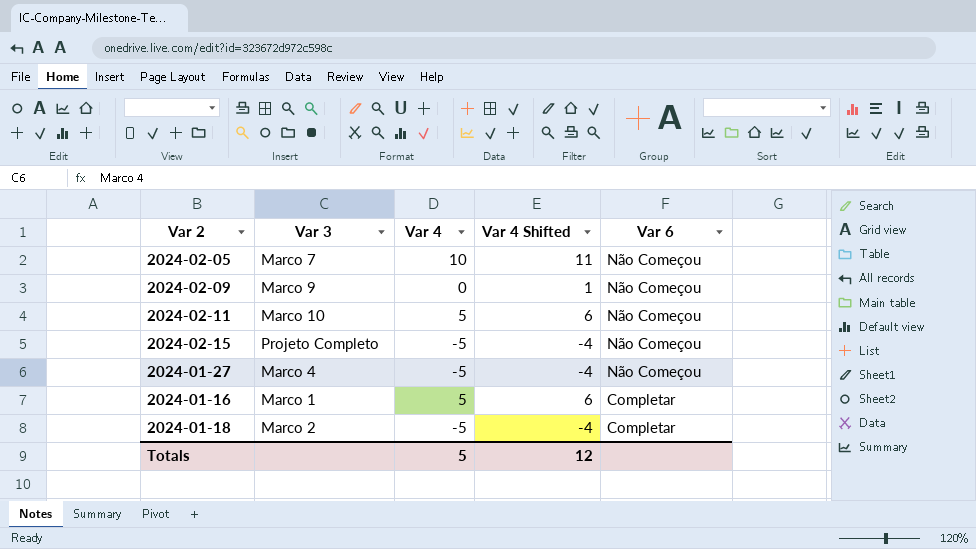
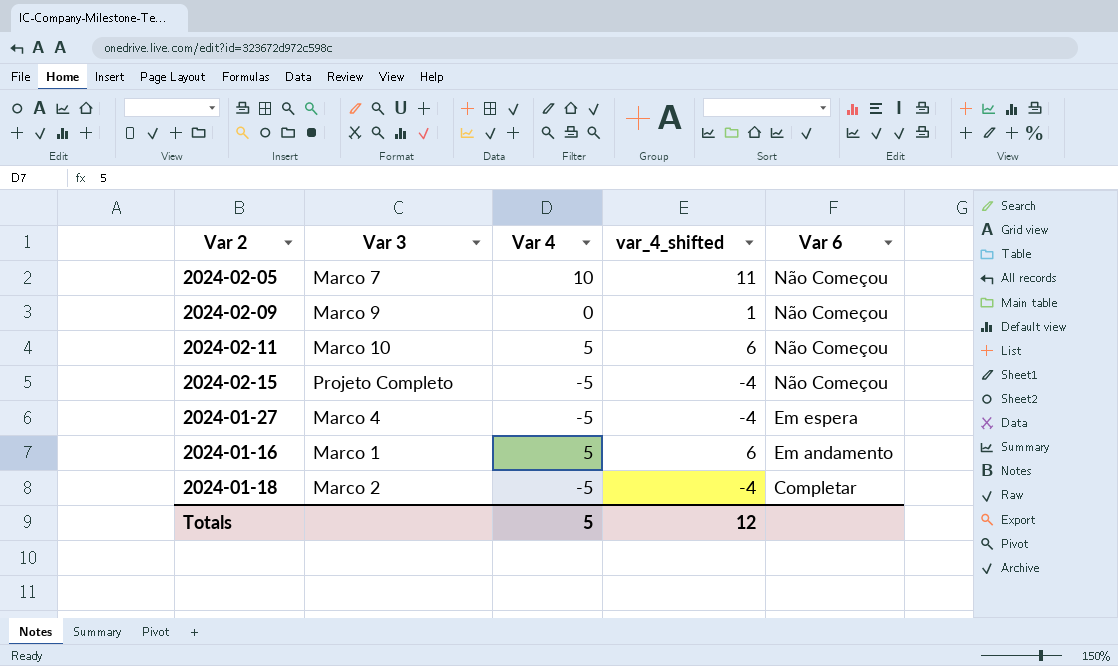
column name: Var 4 Shifted -> var_4_shifted
2024-01-27 | Var 6: Não Começou -> Em espera
2024-01-16 | Var 6: Completar -> Em andamento

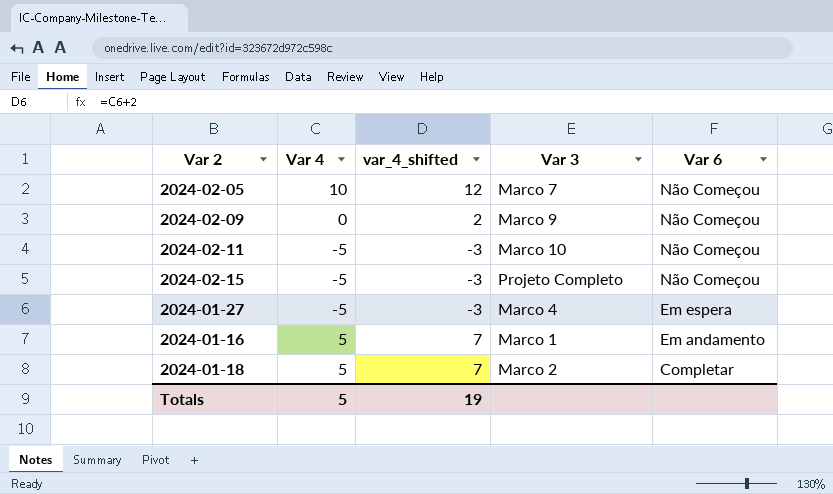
column var_4_shifted | formula: [Var 4] + 1 -> [Var 4] + 2
column Var 3 | position: 2 -> 4
2024-02-11 | Var 4: 5 -> -5
2024-01-18 | Var 4: -5 -> 5
Totals | var_4_shifted: 12 -> 19

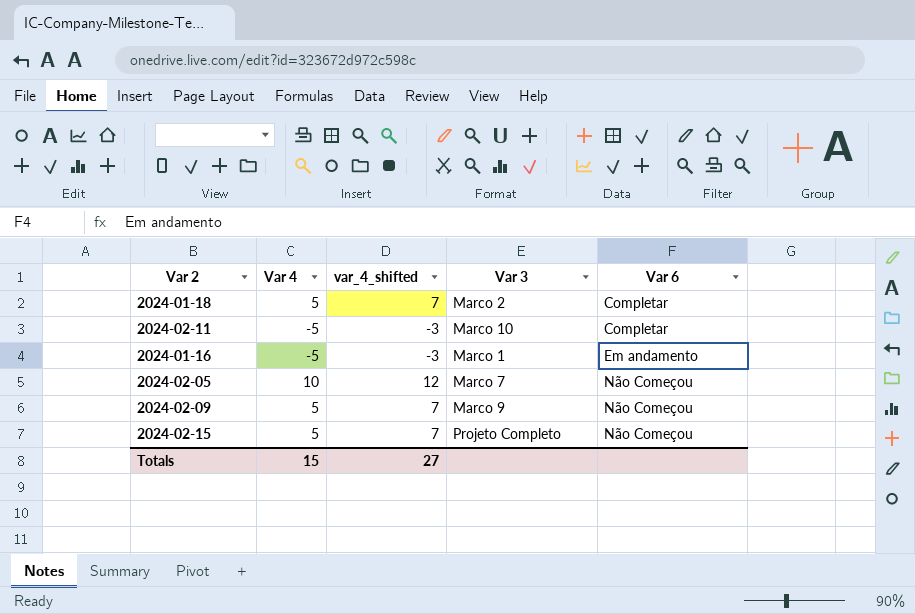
row order: Var 6 descending -> Var 6 ascending
row 2024-01-27: -5 | -3 | Marco 4 | Em espera -> none
2024-02-11 | Var 6: Não Começou -> Completar
2024-01-16 | Var 4: 5 -> -5
2024-01-16 | var_4_shifted: 7 -> -3
2024-02-09 | Var 4: 0 -> 5
2024-02-09 | var_4_shifted: 2 -> 7
2024-02-15 | Var 4: -5 -> 5
2024-02-15 | var_4_shifted: -3 -> 7
Totals | Var 4: 5 -> 15
Totals | var_4_shifted: 19 -> 27

